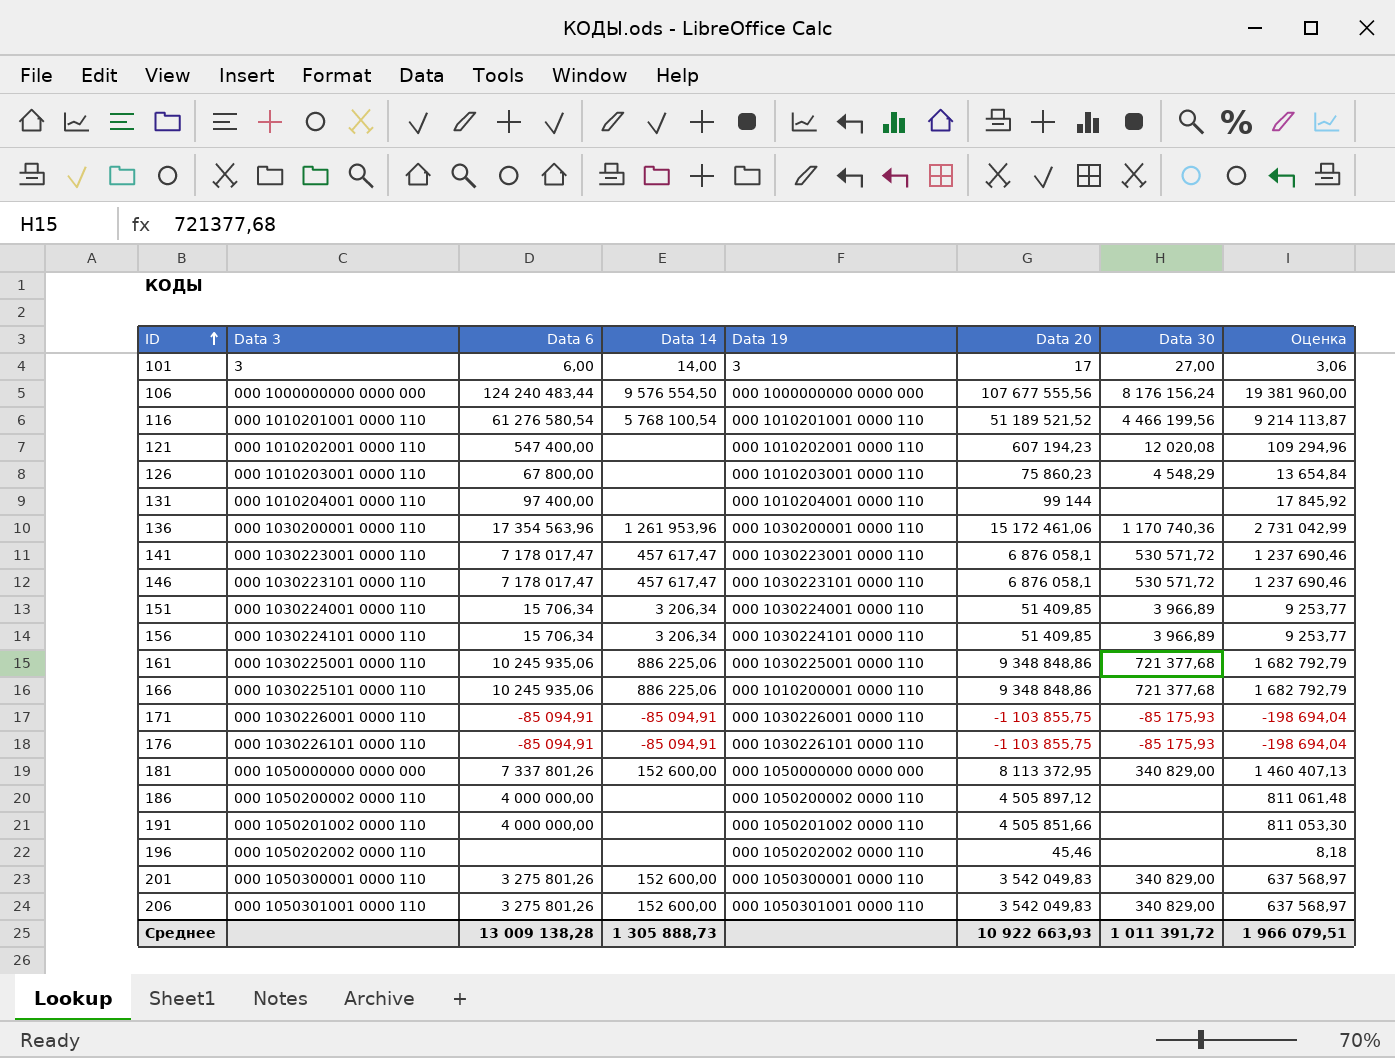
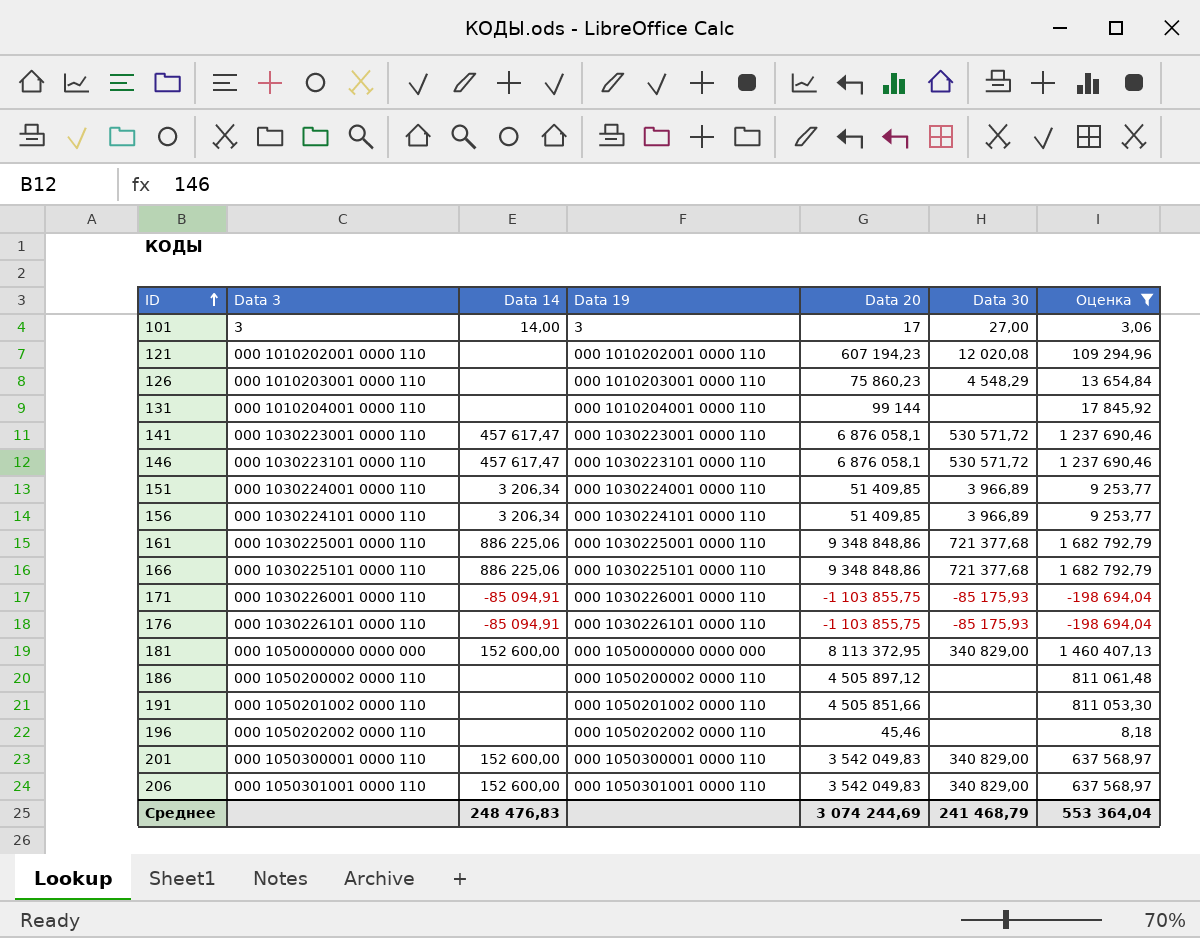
filter: none -> Оценка <= 1 682 792,79
column Data 6 | position: 3 -> none
166 | Data 19: 000 1010200001 0000 110 -> 000 1030225101 0000 110
Среднее | Data 14: 1 305 888,73 -> 248 476,83
Среднее | Data 20: 10 922 663,93 -> 3 074 244,69
Среднее | Data 30: 1 011 391,72 -> 241 468,79
Среднее | Оценка: 1 966 079,51 -> 553 364,04

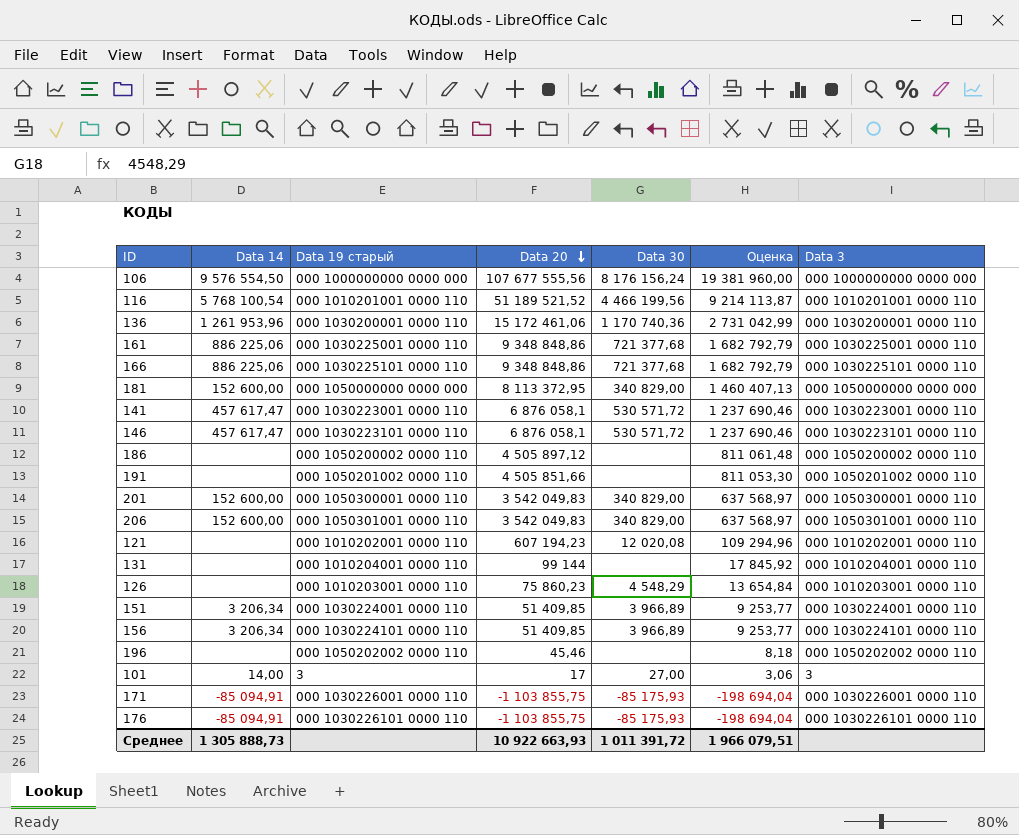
filter: Оценка <= 1 682 792,79 -> none
row order: ID ascending -> Data 20 descending
column name: Data 19 -> Data 19 старый
column Data 3 | position: 2 -> 7
Среднее | Data 14: 248 476,83 -> 1 305 888,73
Среднее | Data 20: 3 074 244,69 -> 10 922 663,93
Среднее | Data 30: 241 468,79 -> 1 011 391,72
Среднее | Оценка: 553 364,04 -> 1 966 079,51

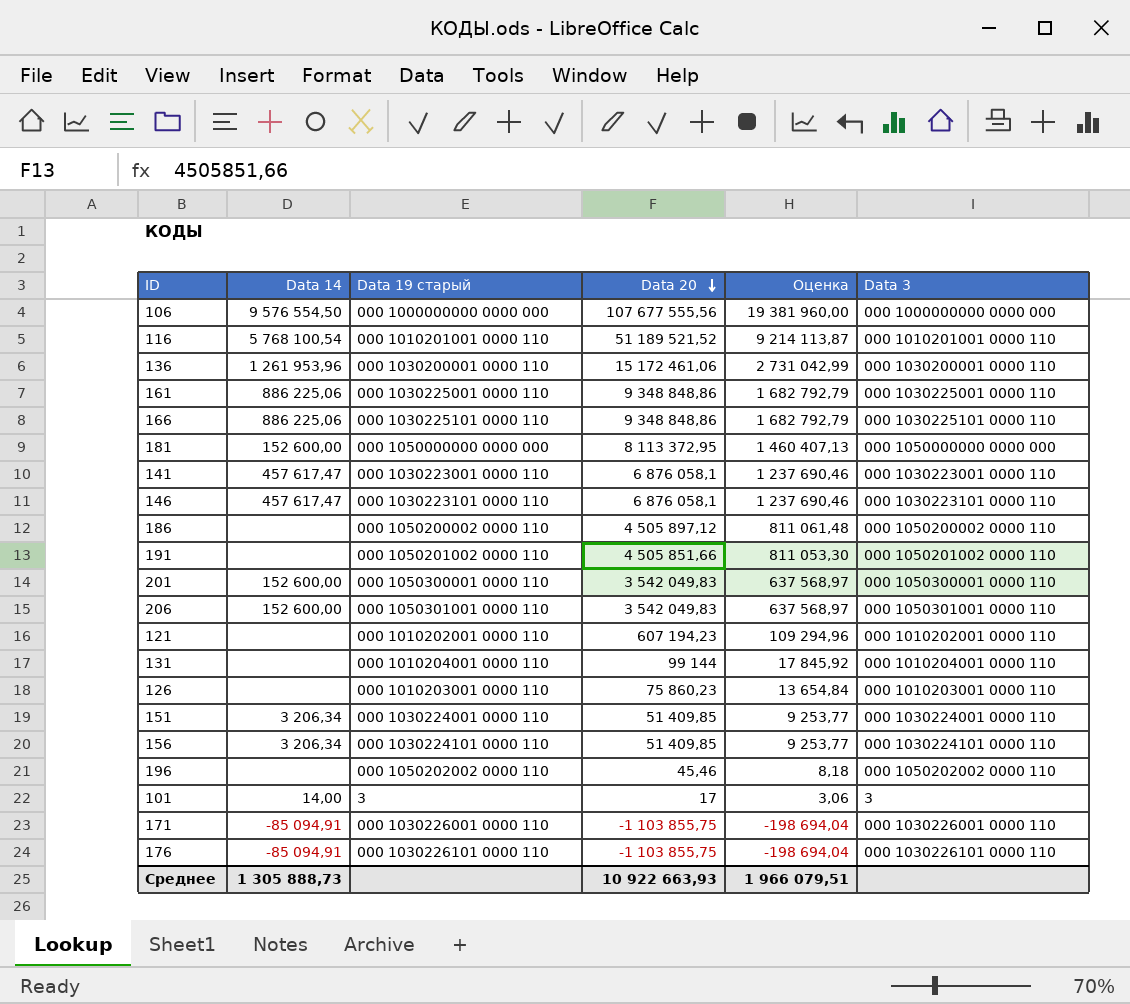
column Data 30 | position: 5 -> none

